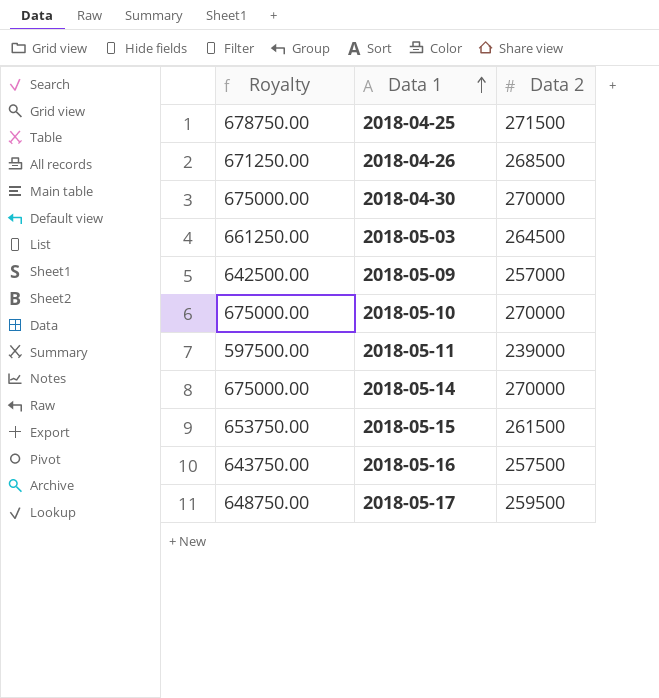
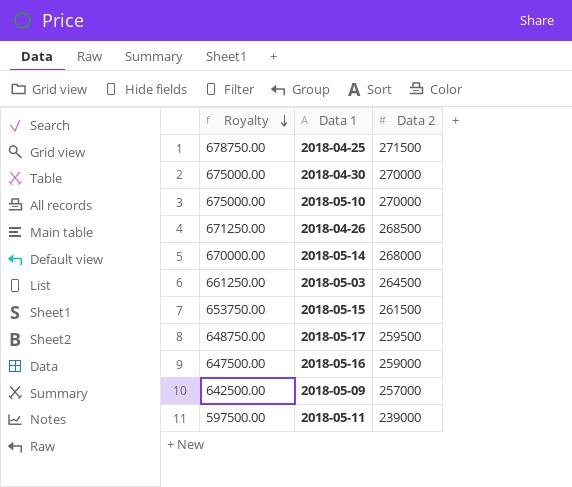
row order: Data 1 ascending -> Royalty descending
2018-05-14 | Royalty: 675000.00 -> 670000.00
2018-05-14 | Data 2: 270000 -> 268000
2018-05-16 | Royalty: 643750.00 -> 647500.00
2018-05-16 | Data 2: 257500 -> 259000

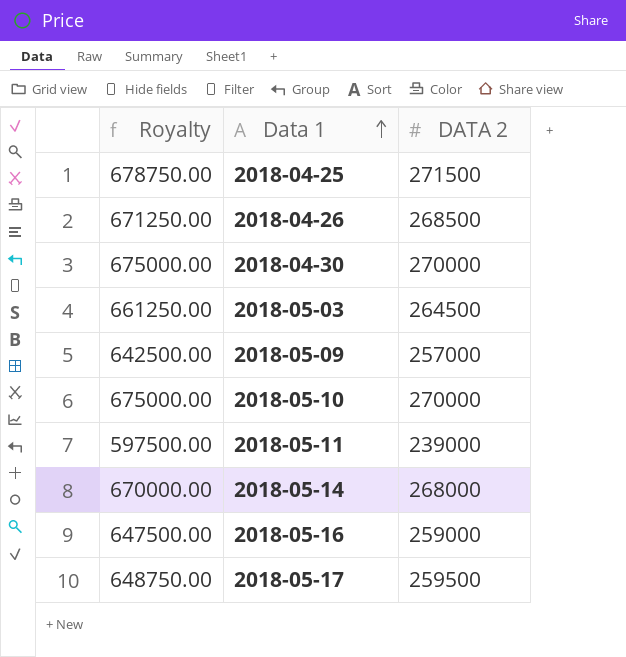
row order: Royalty descending -> Data 1 ascending
column name: Data 2 -> DATA 2
row 2018-05-15: 653750.00 | 261500 -> none

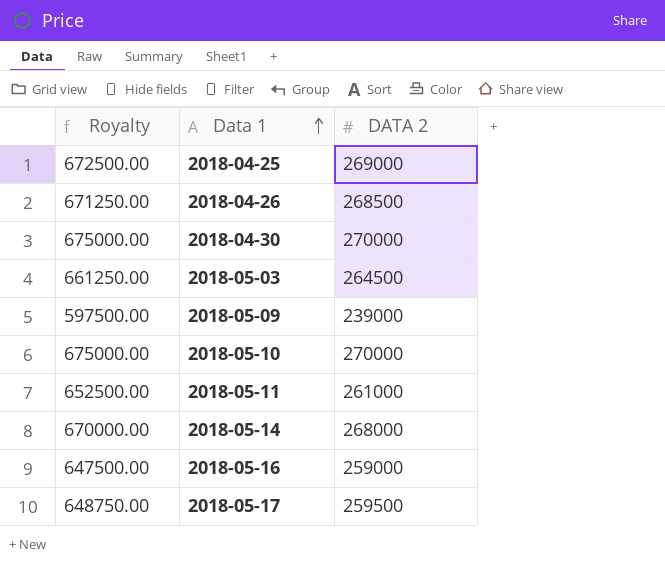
2018-04-25 | Royalty: 678750.00 -> 672500.00
2018-04-25 | DATA 2: 271500 -> 269000
2018-05-09 | Royalty: 642500.00 -> 597500.00
2018-05-09 | DATA 2: 257000 -> 239000
2018-05-11 | Royalty: 597500.00 -> 652500.00
2018-05-11 | DATA 2: 239000 -> 261000

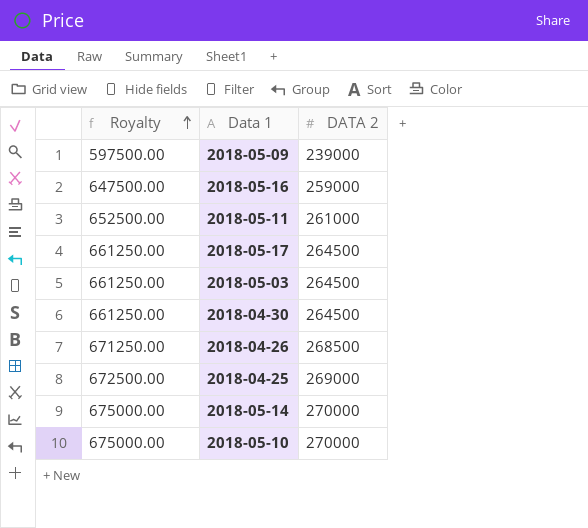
row order: Data 1 ascending -> Royalty ascending
2018-05-17 | Royalty: 648750.00 -> 661250.00
2018-05-17 | DATA 2: 259500 -> 264500
2018-04-30 | Royalty: 675000.00 -> 661250.00
2018-04-30 | DATA 2: 270000 -> 264500
2018-05-14 | Royalty: 670000.00 -> 675000.00
2018-05-14 | DATA 2: 268000 -> 270000

